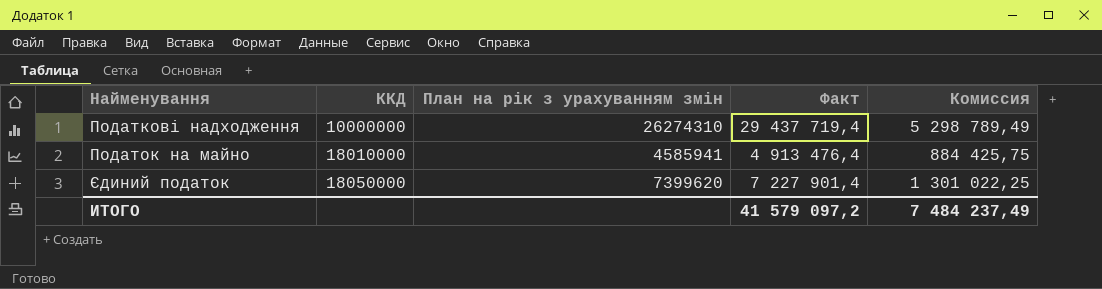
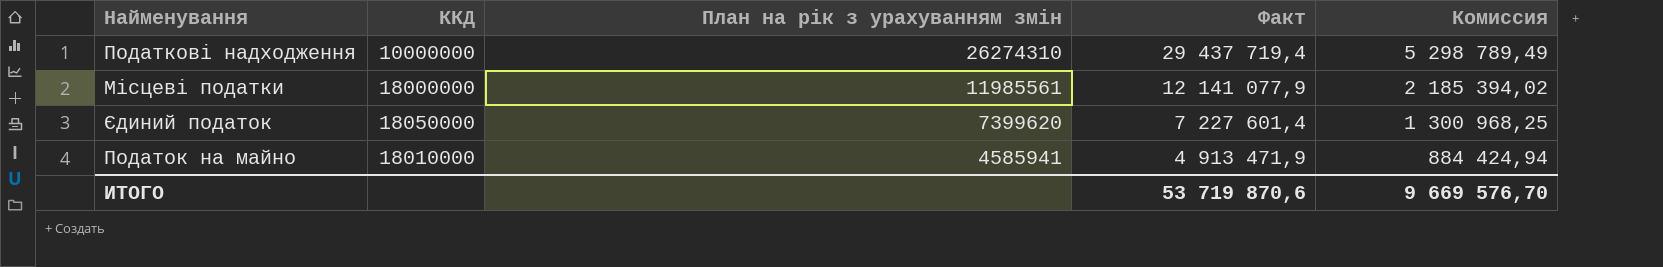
row order: Найменування ascending -> План на рік з урахуванням змін descending
row Місцеві податки: none -> 18000000 | 11985561 | 12 141 077,9 | 2 185 394,02
Єдиний податок | Факт: 7 227 901,4 -> 7 227 601,4
Єдиний податок | Комиссия: 1 301 022,25 -> 1 300 968,25
Податок на майно | Факт: 4 913 476,4 -> 4 913 471,9
Податок на майно | Комиссия: 884 425,75 -> 884 424,94
ИТОГО | Факт: 41 579 097,2 -> 53 719 870,6
ИТОГО | Комиссия: 7 484 237,49 -> 9 669 576,70

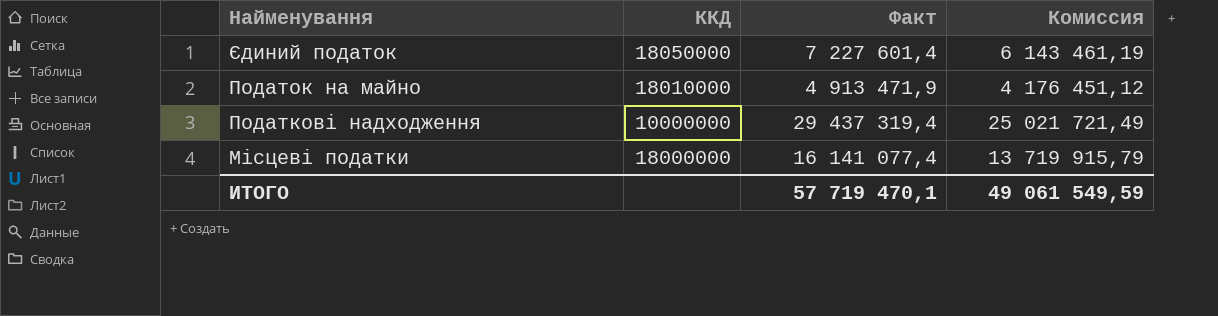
row order: План на рік з урахуванням змін descending -> Найменування descending
column План на рік з урахуванням змін | position: 3 -> none
column Комиссия | formula: [Факт] * 0,18 -> [Факт] * 0,85
Податкові надходження | Факт: 29 437 719,4 -> 29 437 319,4
Місцеві податки | Факт: 12 141 077,9 -> 16 141 077,4
ИТОГО | Факт: 53 719 870,6 -> 57 719 470,1
ИТОГО | Комиссия: 9 669 576,70 -> 49 061 549,59

